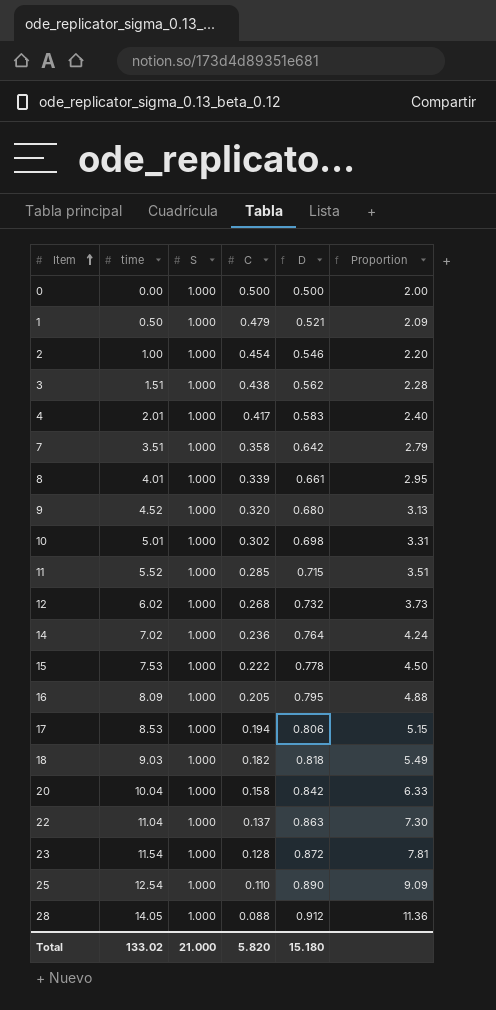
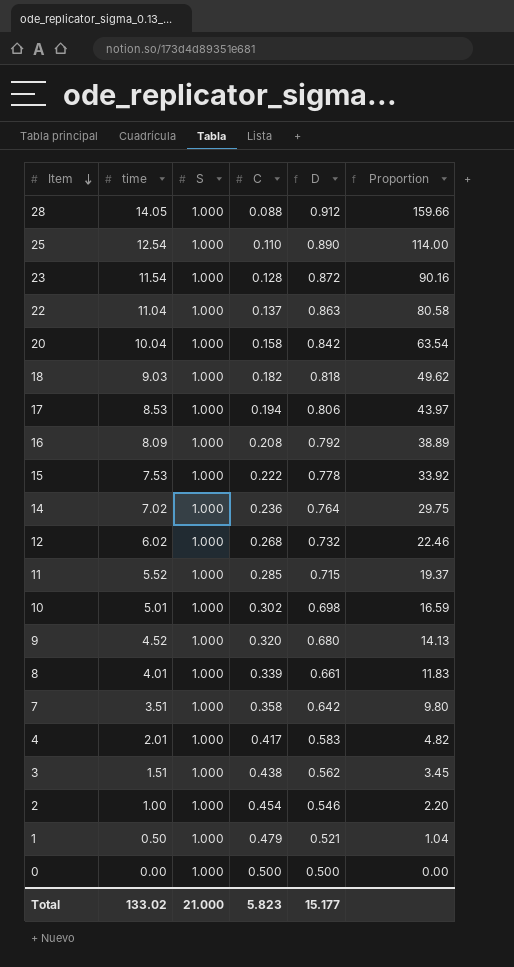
row order: Item ascending -> Item descending
column Proportion | formula: [S] / [C] -> [time] / [C]
16 | C: 0.205 -> 0.208
16 | D: 0.795 -> 0.792
Total | C: 5.820 -> 5.823
Total | D: 15.180 -> 15.177

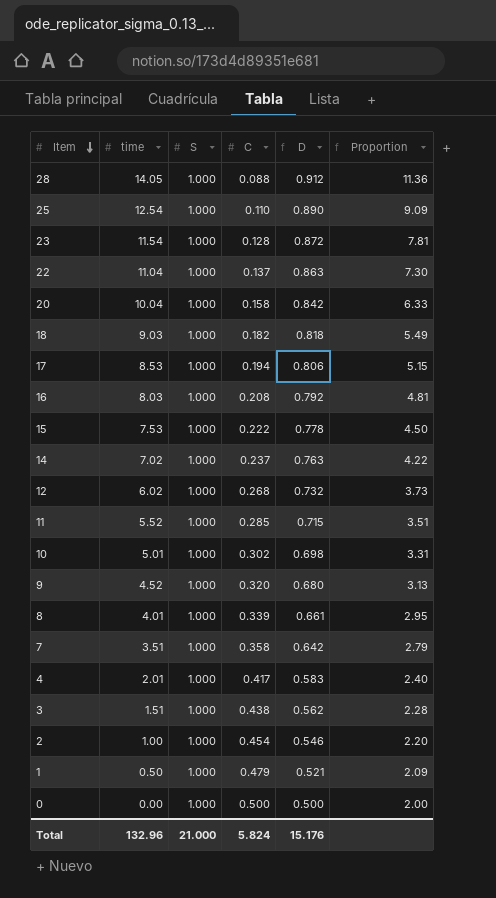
column Proportion | formula: [time] / [C] -> [S] / [C]
16 | time: 8.09 -> 8.03
14 | C: 0.236 -> 0.237
14 | D: 0.764 -> 0.763
Total | time: 133.02 -> 132.96
Total | C: 5.823 -> 5.824
Total | D: 15.177 -> 15.176

